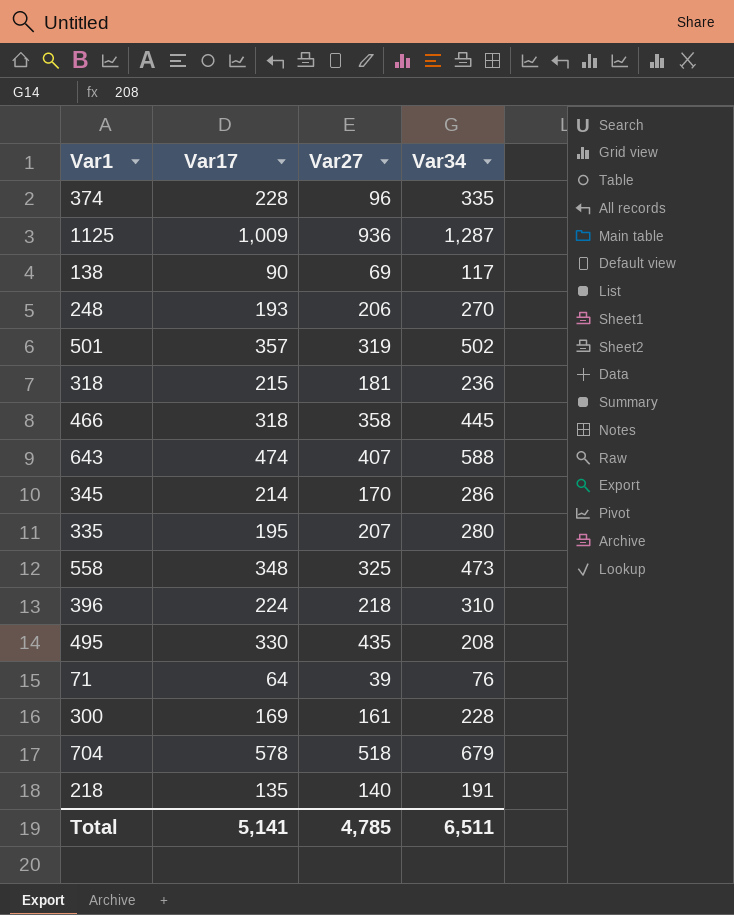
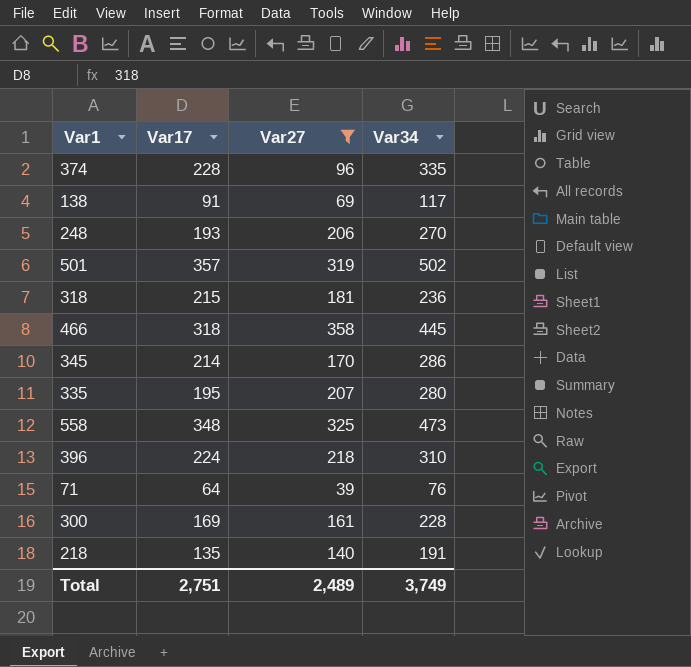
filter: none -> Var27 <= 358
138 | Var17: 90 -> 91
Total | Var17: 5,141 -> 2,751
Total | Var27: 4,785 -> 2,489
Total | Var34: 6,511 -> 3,749

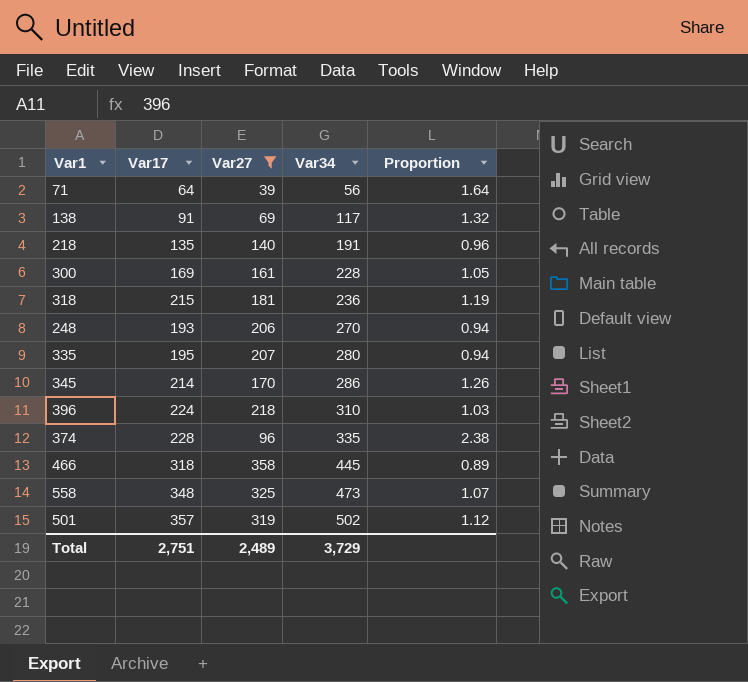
row order: none -> Var34 ascending
column Proportion | formula: none -> [Var17] / [Var27]
71 | Var34: 76 -> 56
Total | Var34: 3,749 -> 3,729

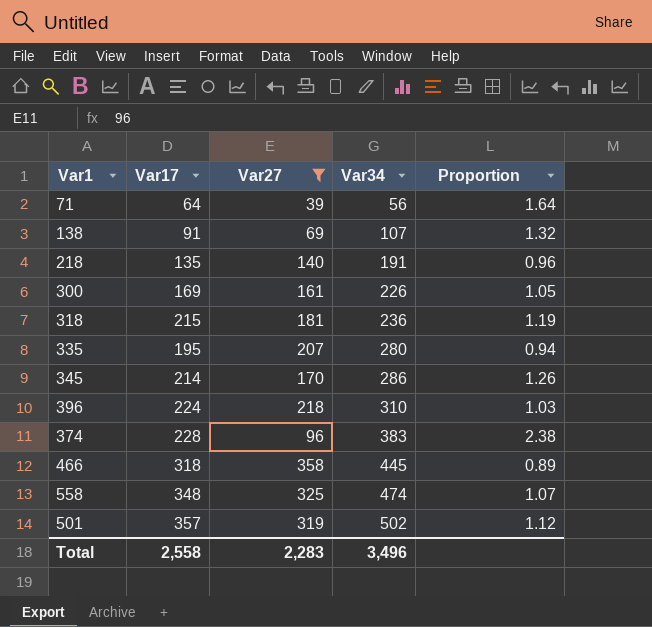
row 248: 193 | 206 | 270 | 0.94 -> none
138 | Var34: 117 -> 107
300 | Var34: 228 -> 226
374 | Var34: 335 -> 383
558 | Var34: 473 -> 474
Total | Var17: 2,751 -> 2,558
Total | Var27: 2,489 -> 2,283
Total | Var34: 3,729 -> 3,496

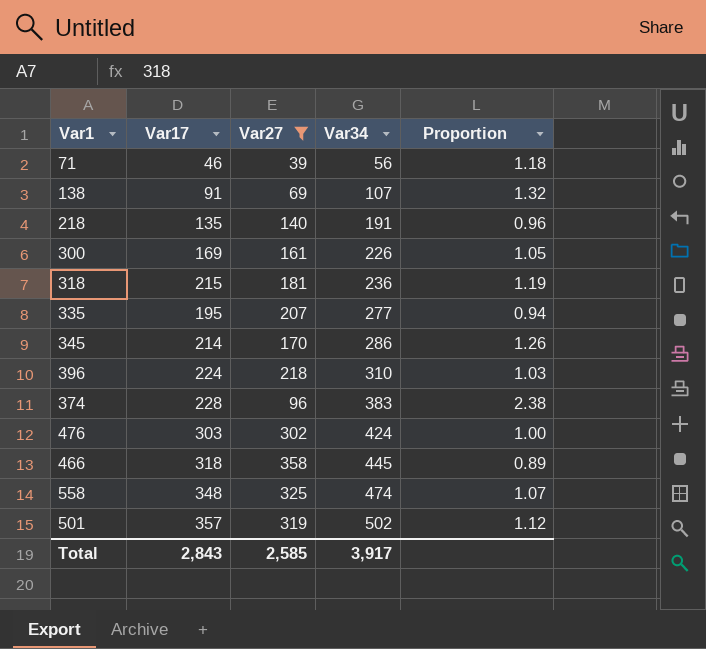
71 | Var17: 64 -> 46
71 | Proportion: 1.64 -> 1.18
335 | Var34: 280 -> 277
row 476: none -> 303 | 302 | 424 | 1.00
Total | Var17: 2,558 -> 2,843
Total | Var27: 2,283 -> 2,585
Total | Var34: 3,496 -> 3,917

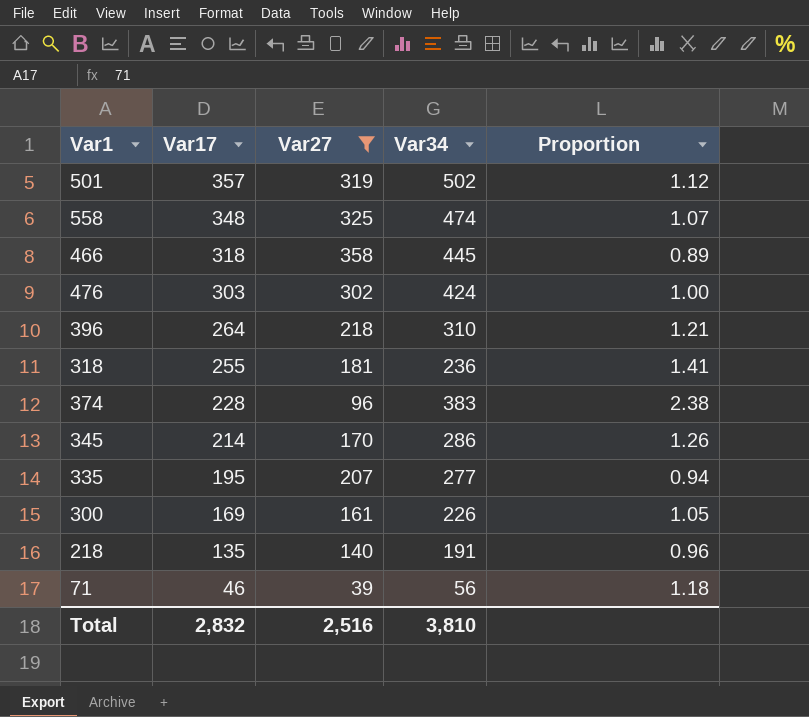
row order: Var34 ascending -> Var17 descending
row 138: 91 | 69 | 107 | 1.32 -> none
396 | Var17: 224 -> 264
396 | Proportion: 1.03 -> 1.21
318 | Var17: 215 -> 255
318 | Proportion: 1.19 -> 1.41
Total | Var17: 2,843 -> 2,832
Total | Var27: 2,585 -> 2,516
Total | Var34: 3,917 -> 3,810

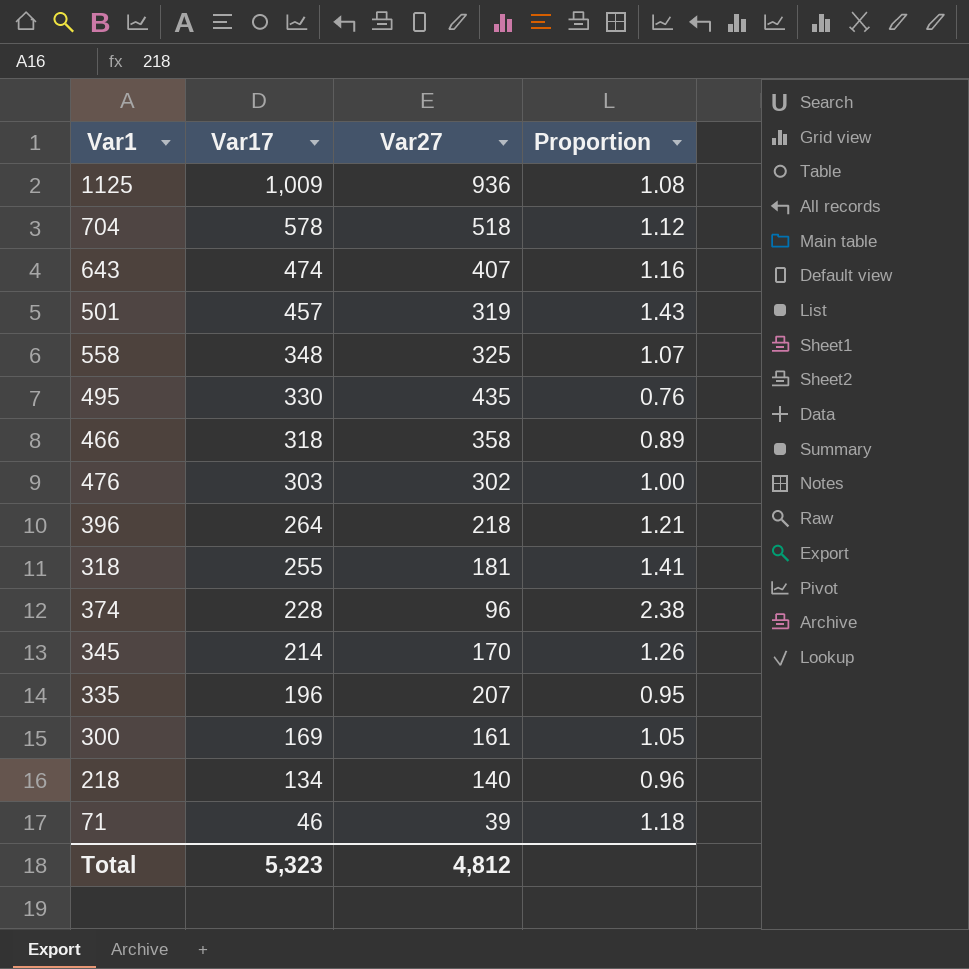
filter: Var27 <= 358 -> none
column Var34 | position: 4 -> none
501 | Var17: 357 -> 457
501 | Proportion: 1.12 -> 1.43
335 | Var17: 195 -> 196
335 | Proportion: 0.94 -> 0.95
218 | Var17: 135 -> 134
Total | Var17: 2,832 -> 5,323
Total | Var27: 2,516 -> 4,812

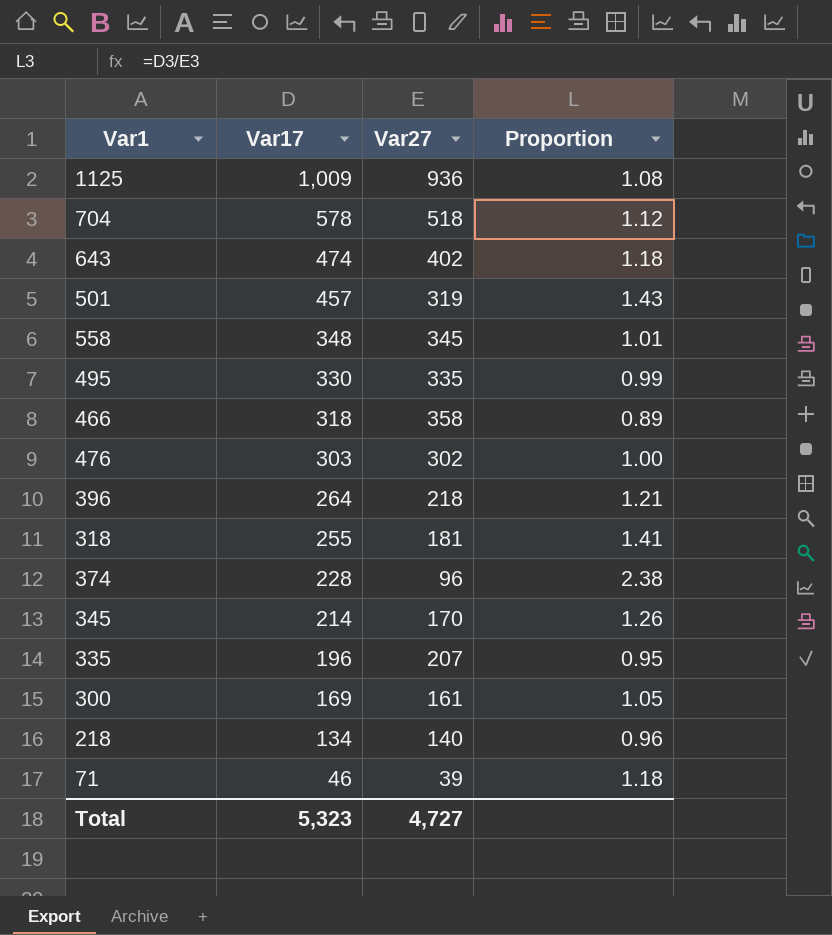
643 | Var27: 407 -> 402
643 | Proportion: 1.16 -> 1.18
558 | Var27: 325 -> 345
558 | Proportion: 1.07 -> 1.01
495 | Var27: 435 -> 335
495 | Proportion: 0.76 -> 0.99
Total | Var27: 4,812 -> 4,727

